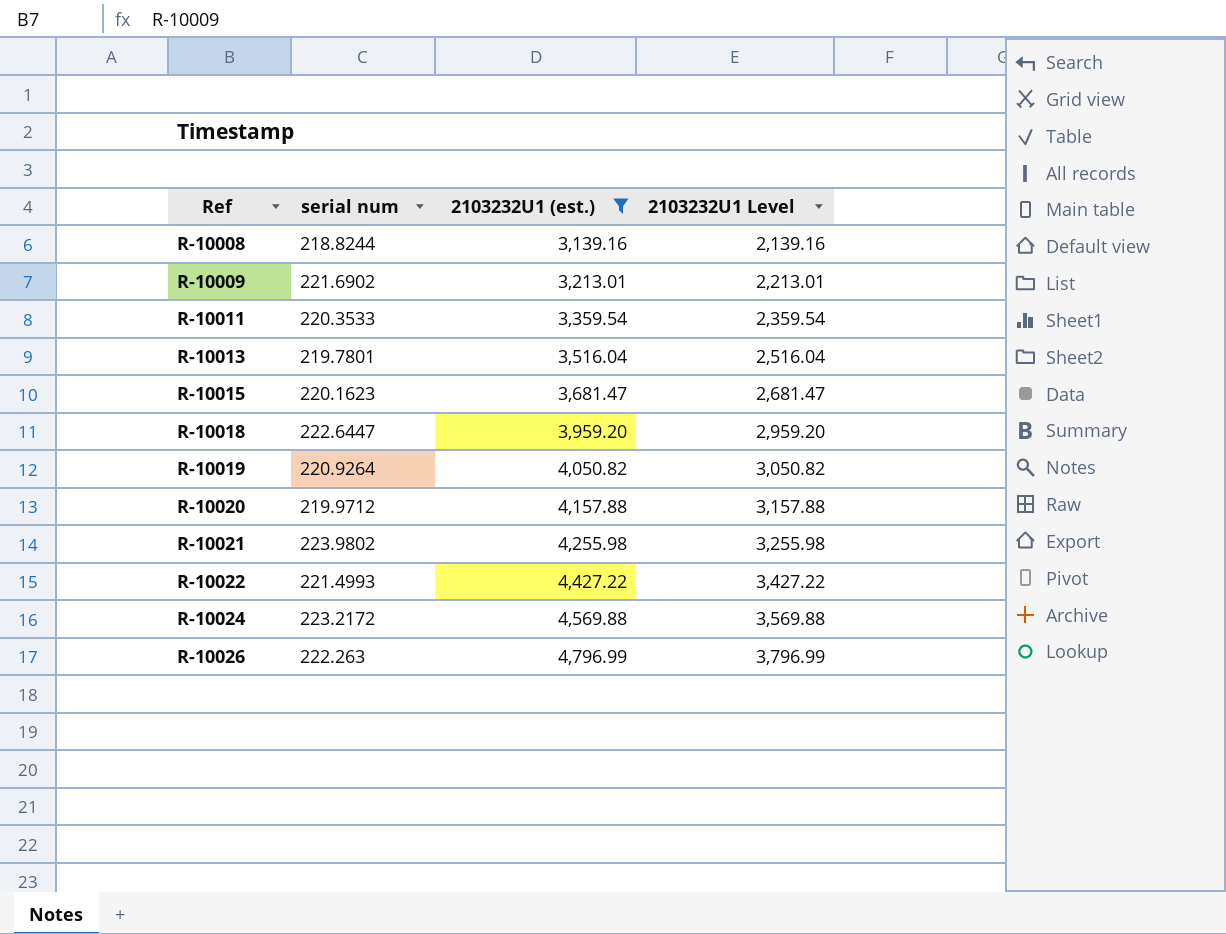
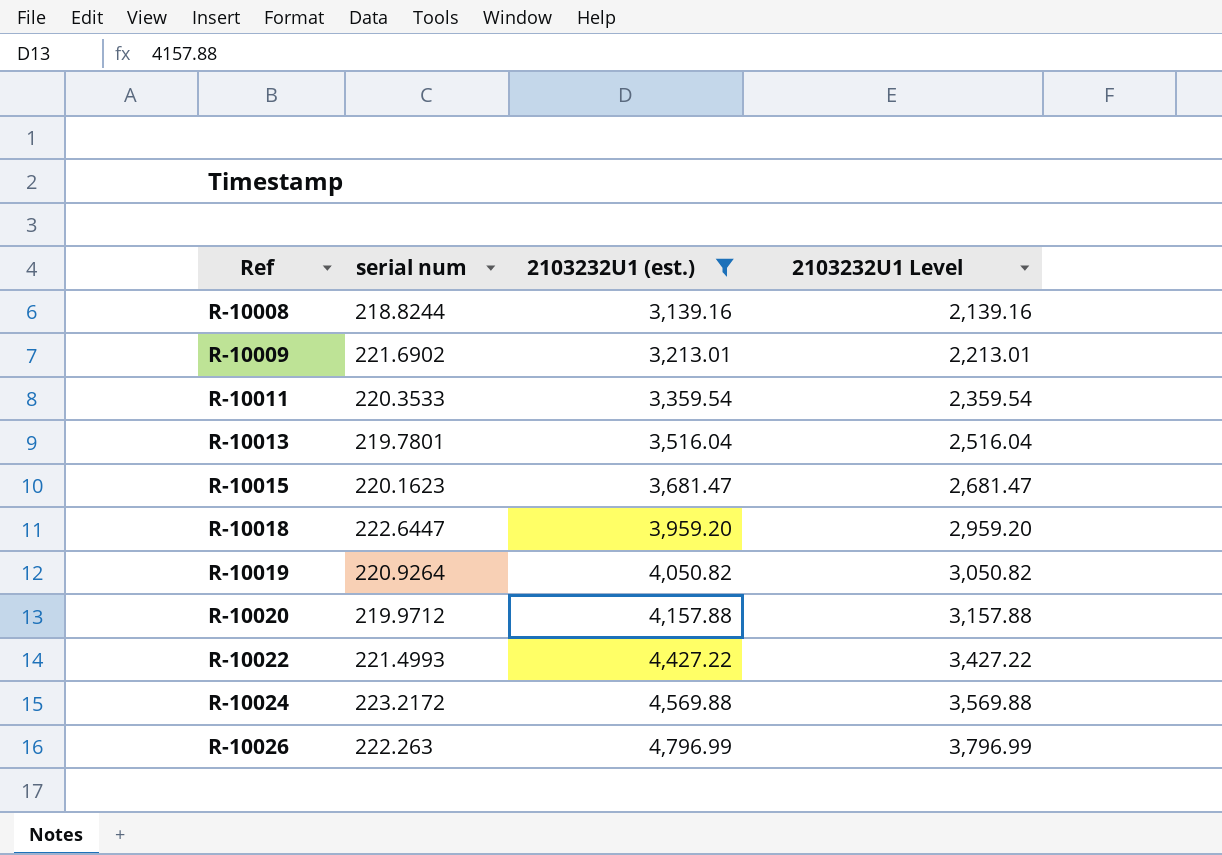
row R-10021: 223.9802 | 4,255.98 | 3,255.98 -> none

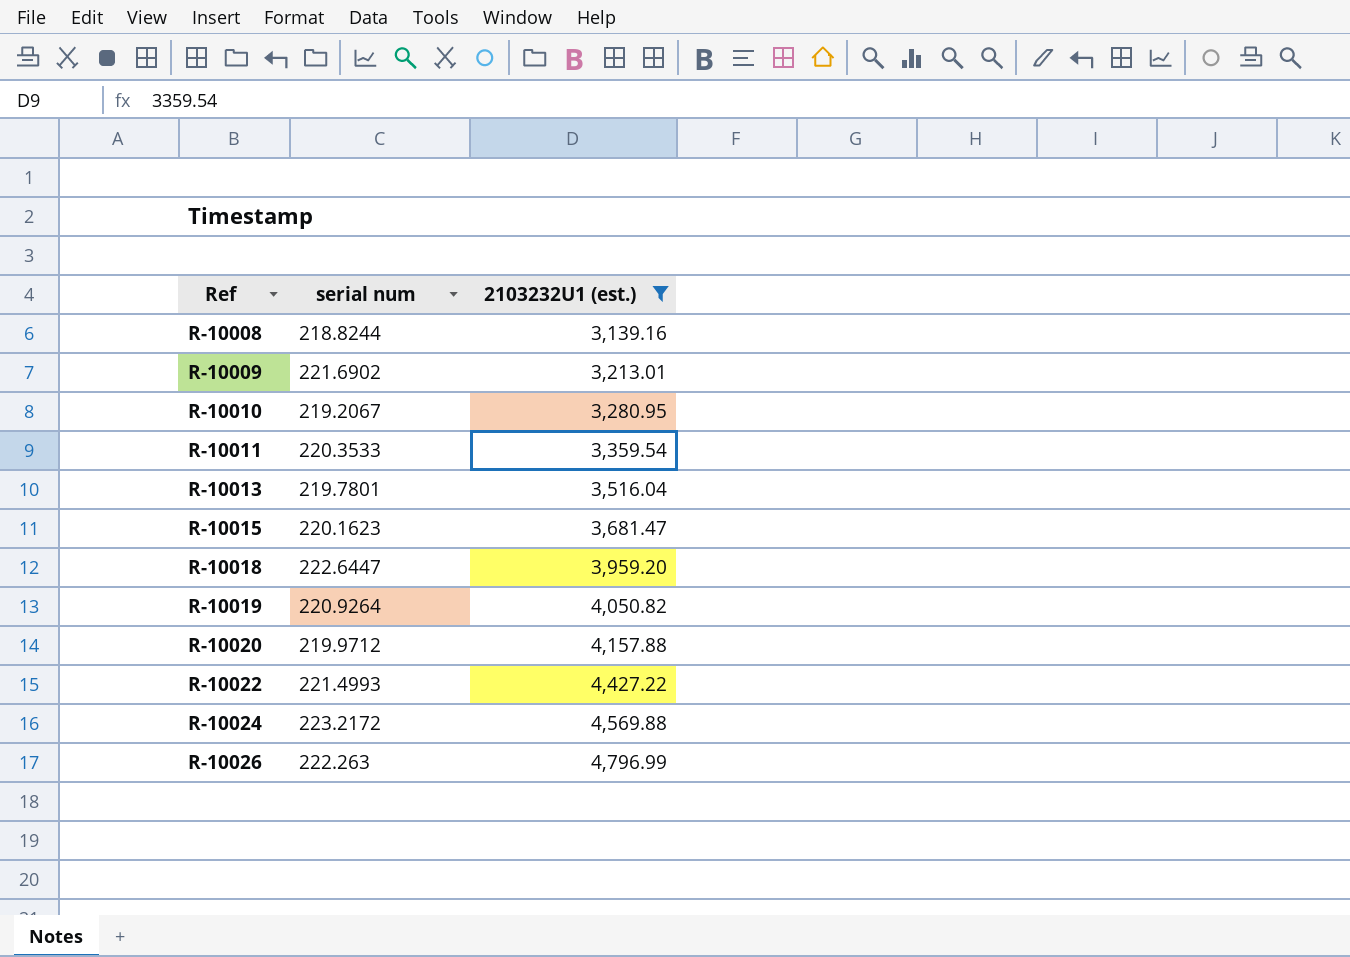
column 2103232U1 Level | formula: [2103232U1 (est.)] - 1000 -> none
row R-10010: none -> 219.2067 | 3,280.95

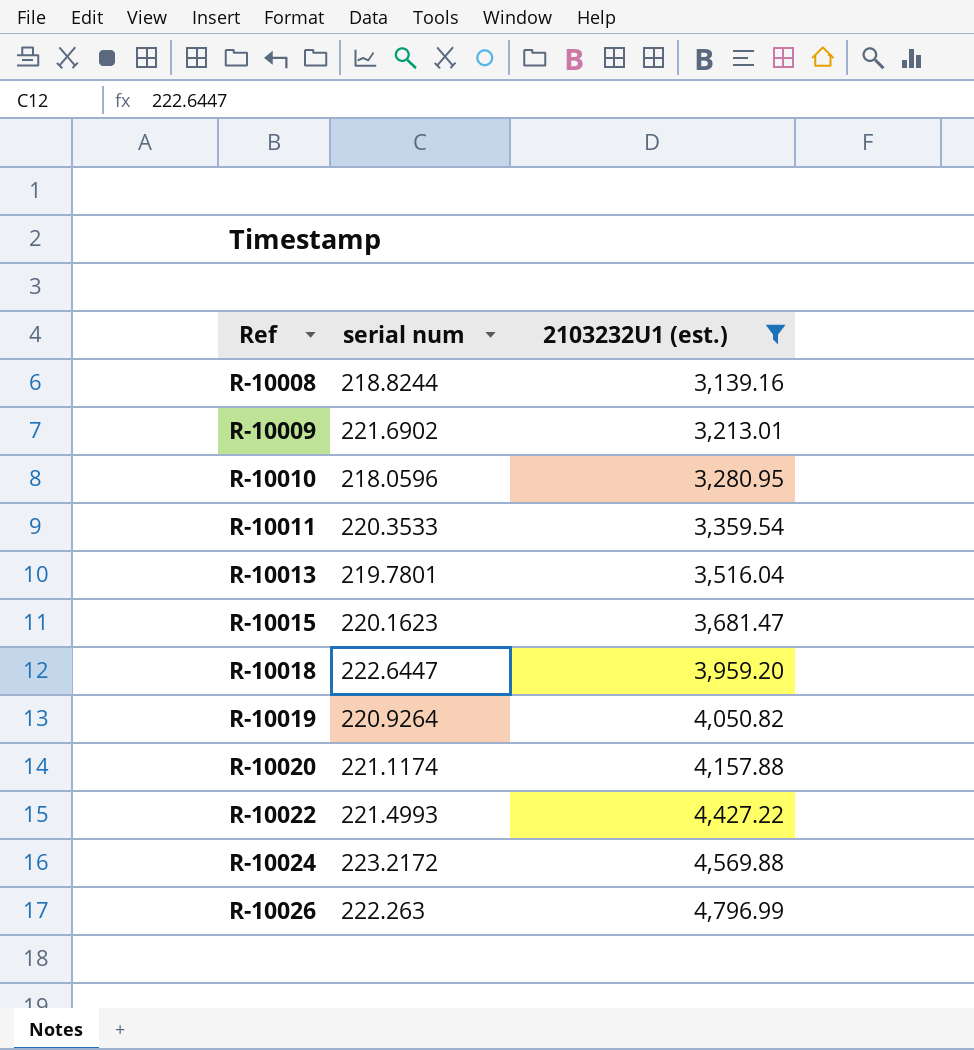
R-10010 | serial num: 219.2067 -> 218.0596
R-10020 | serial num: 219.9712 -> 221.1174

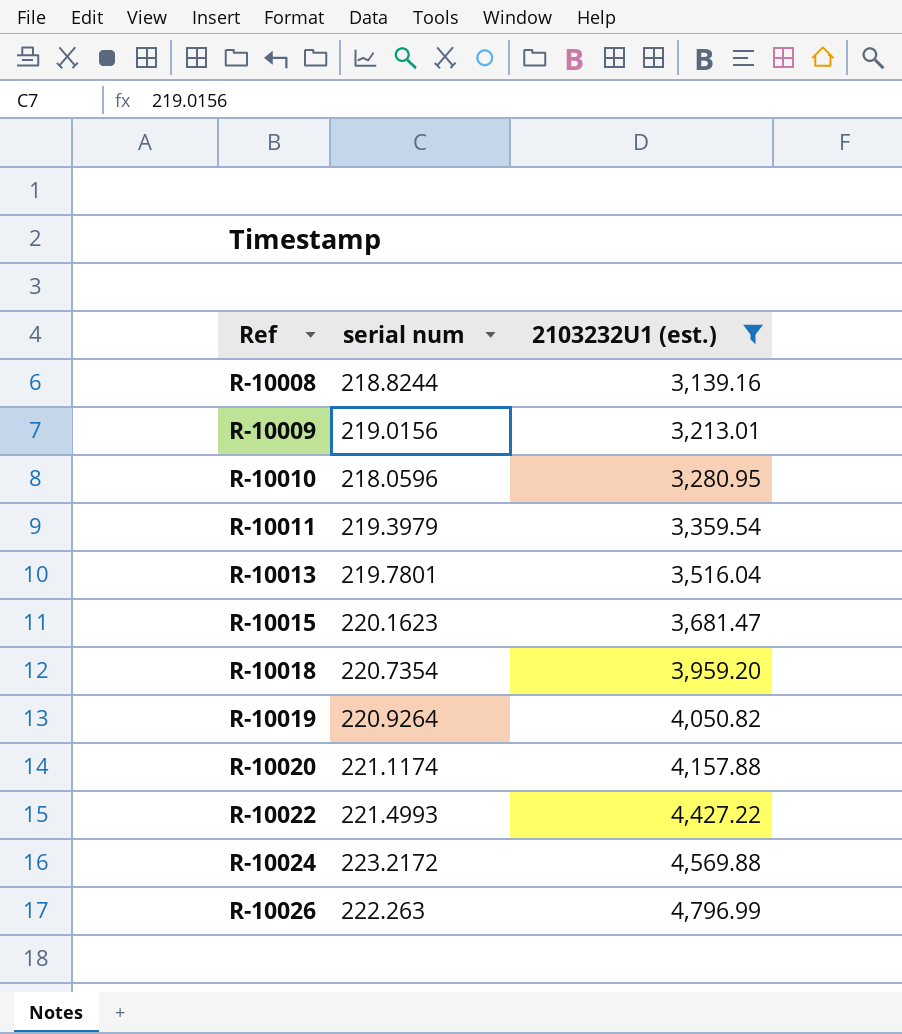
R-10009 | serial num: 221.6902 -> 219.0156
R-10011 | serial num: 220.3533 -> 219.3979
R-10018 | serial num: 222.6447 -> 220.7354

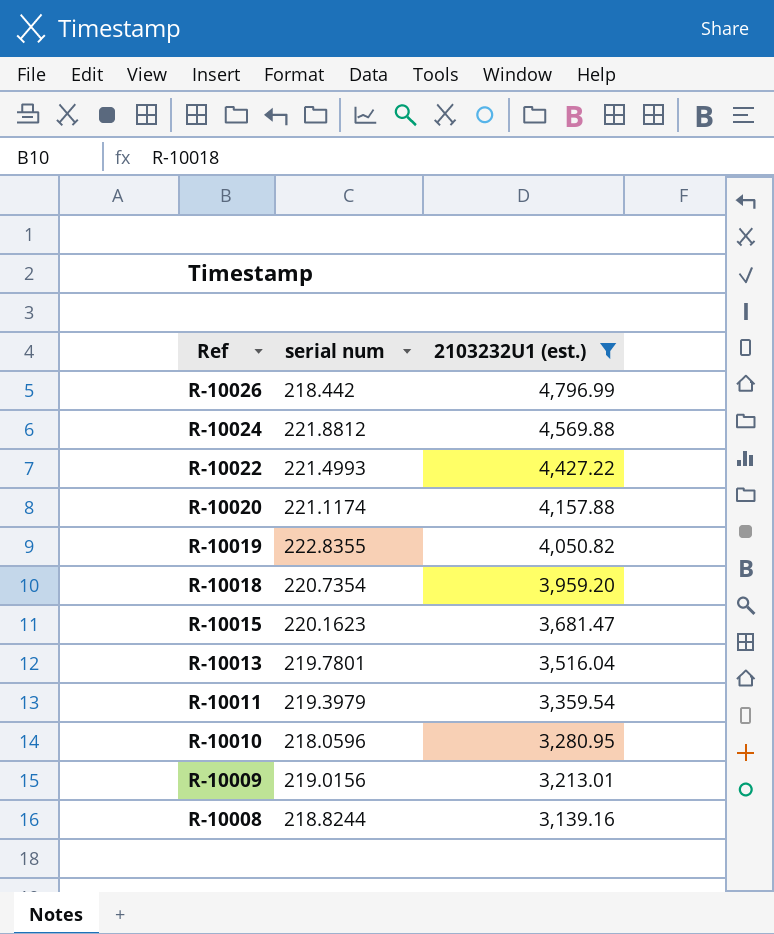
row order: Ref ascending -> Ref descending
R-10026 | serial num: 222.263 -> 218.442
R-10024 | serial num: 223.2172 -> 221.8812
R-10019 | serial num: 220.9264 -> 222.8355

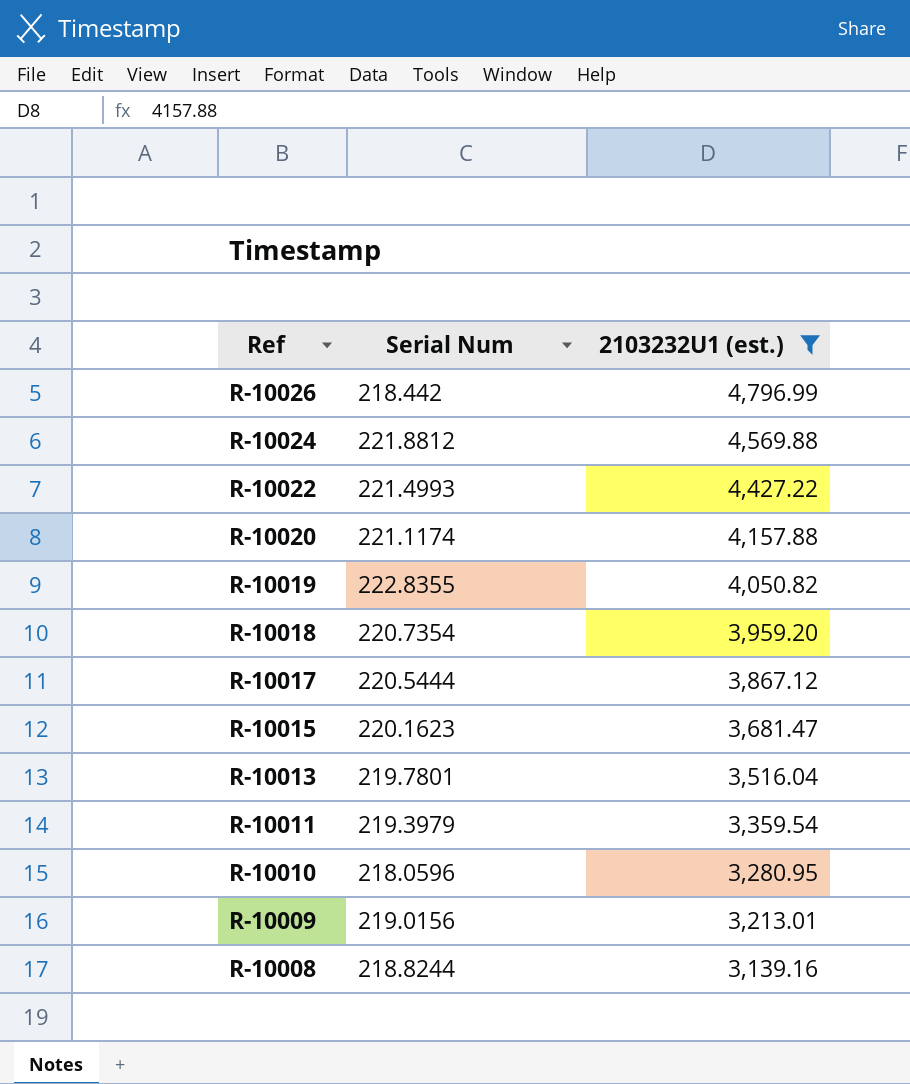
column name: serial num -> Serial Num
row R-10017: none -> 220.5444 | 3,867.12

